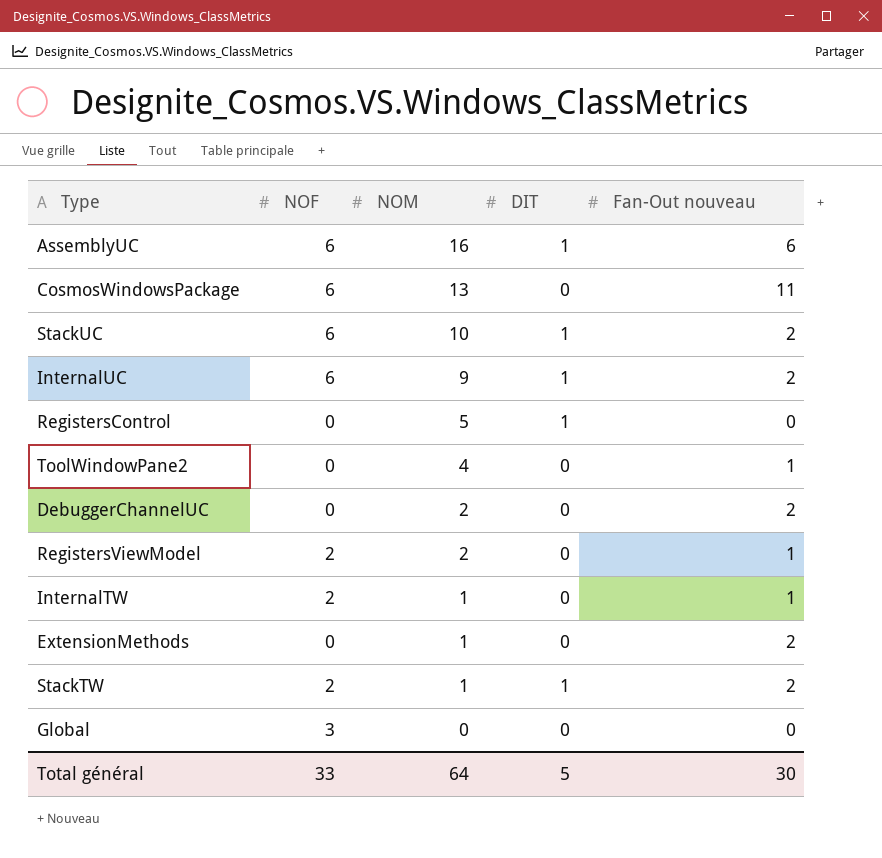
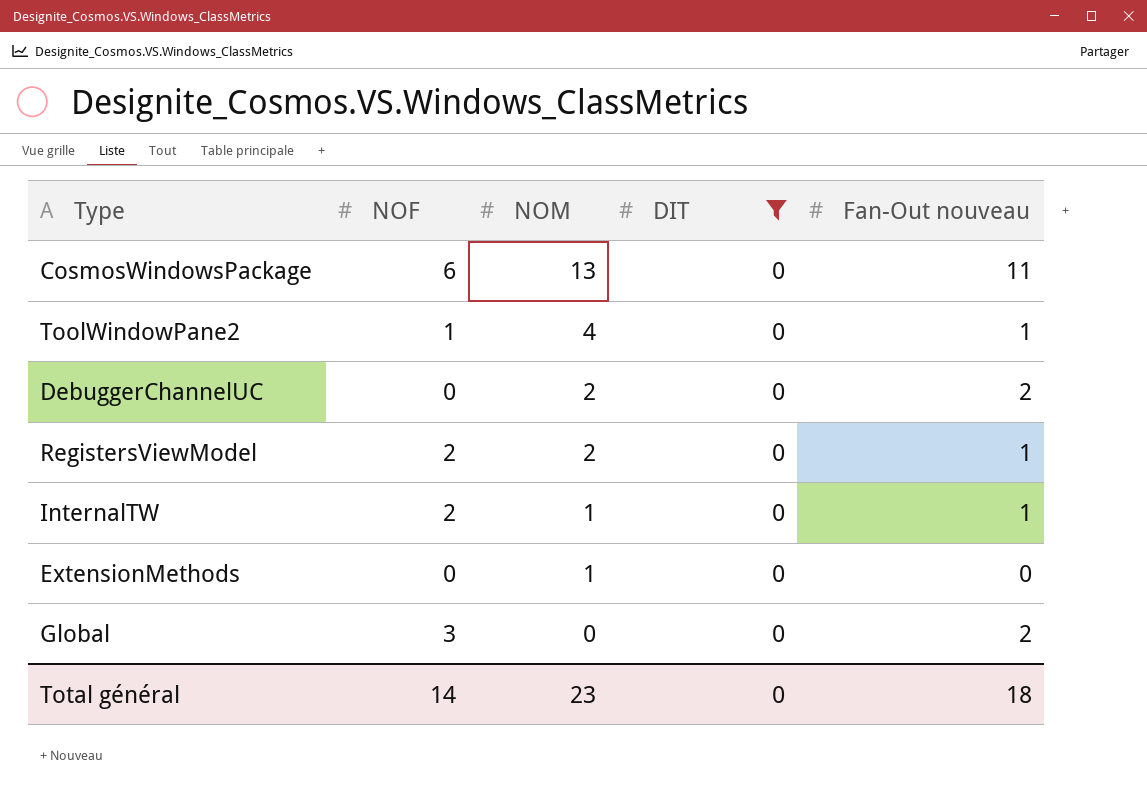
filter: none -> DIT = 0
ToolWindowPane2 | NOF: 0 -> 1
ExtensionMethods | Fan-Out nouveau: 2 -> 0
Global | Fan-Out nouveau: 0 -> 2
Total général | NOF: 33 -> 14
Total général | NOM: 64 -> 23
Total général | DIT: 5 -> 0
Total général | Fan-Out nouveau: 30 -> 18

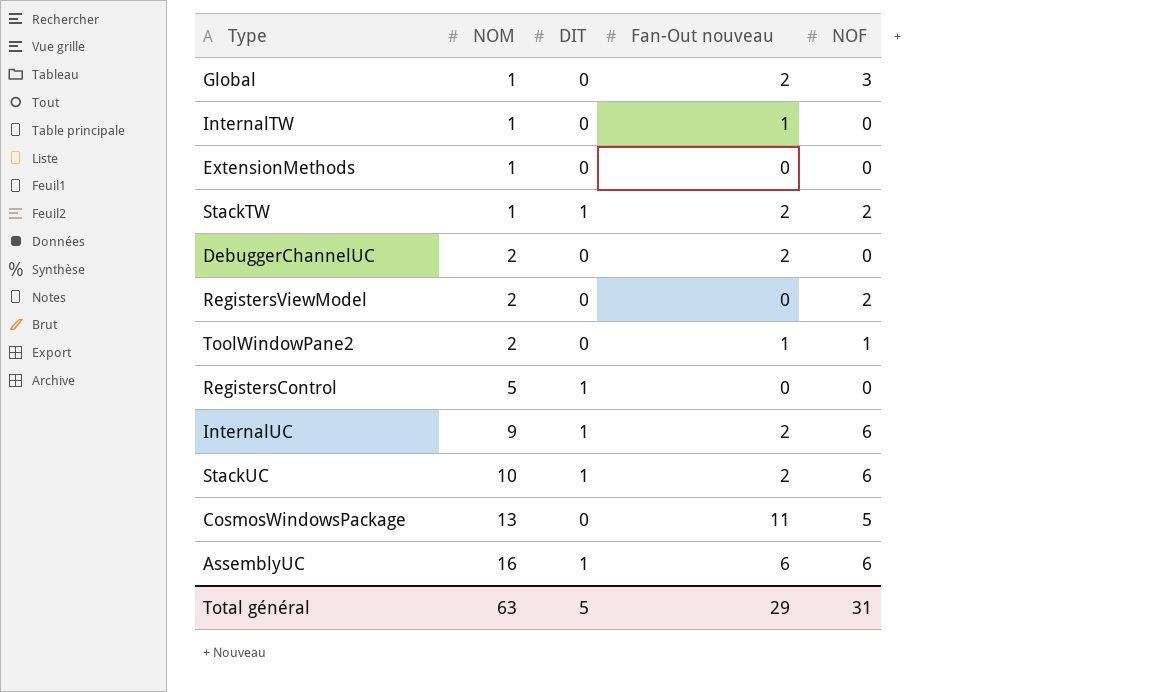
filter: DIT = 0 -> none
row order: NOM descending -> NOM ascending
column NOF | position: 2 -> 5
Global | NOM: 0 -> 1
InternalTW | NOF: 2 -> 0
RegistersViewModel | Fan-Out nouveau: 1 -> 0
ToolWindowPane2 | NOM: 4 -> 2
CosmosWindowsPackage | NOF: 6 -> 5
Total général | NOM: 23 -> 63
Total général | DIT: 0 -> 5
Total général | Fan-Out nouveau: 18 -> 29
Total général | NOF: 14 -> 31

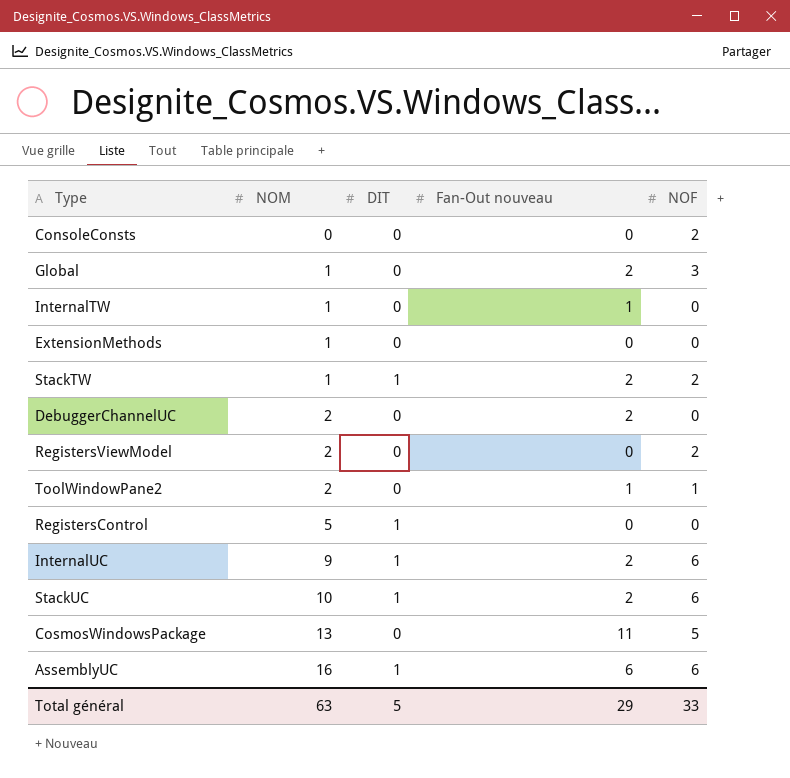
row ConsoleConsts: none -> 0 | 0 | 0 | 2
Total général | NOF: 31 -> 33

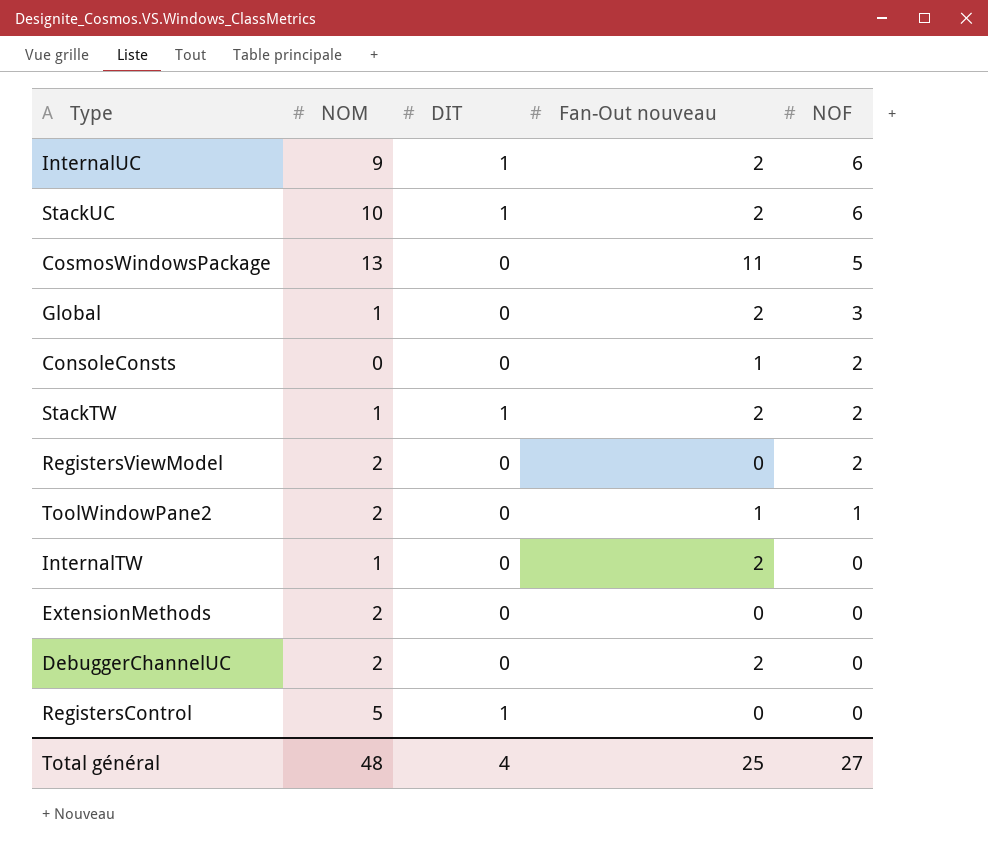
row order: NOM ascending -> NOF descending
row AssemblyUC: 16 | 1 | 6 | 6 -> none
ConsoleConsts | Fan-Out nouveau: 0 -> 1
InternalTW | Fan-Out nouveau: 1 -> 2
ExtensionMethods | NOM: 1 -> 2
Total général | NOM: 63 -> 48
Total général | DIT: 5 -> 4
Total général | Fan-Out nouveau: 29 -> 25
Total général | NOF: 33 -> 27

